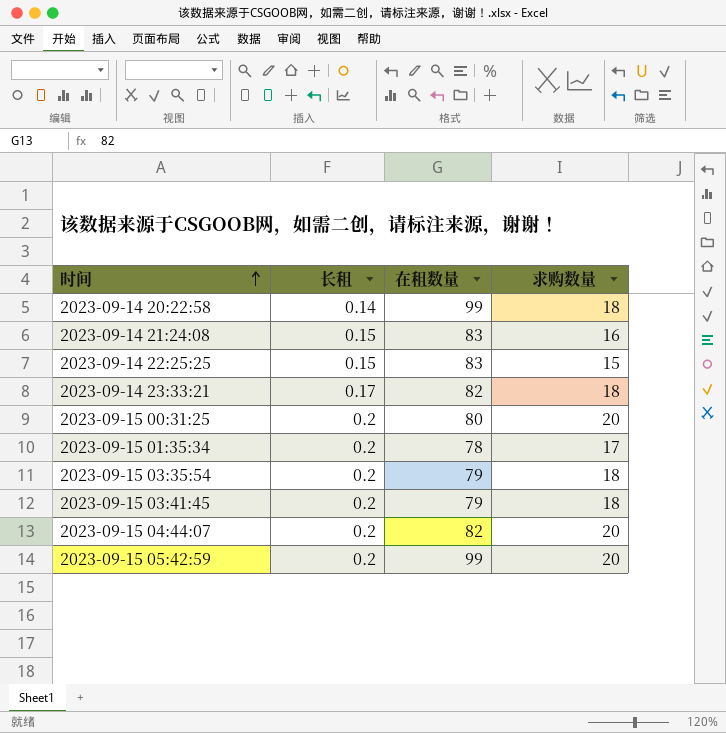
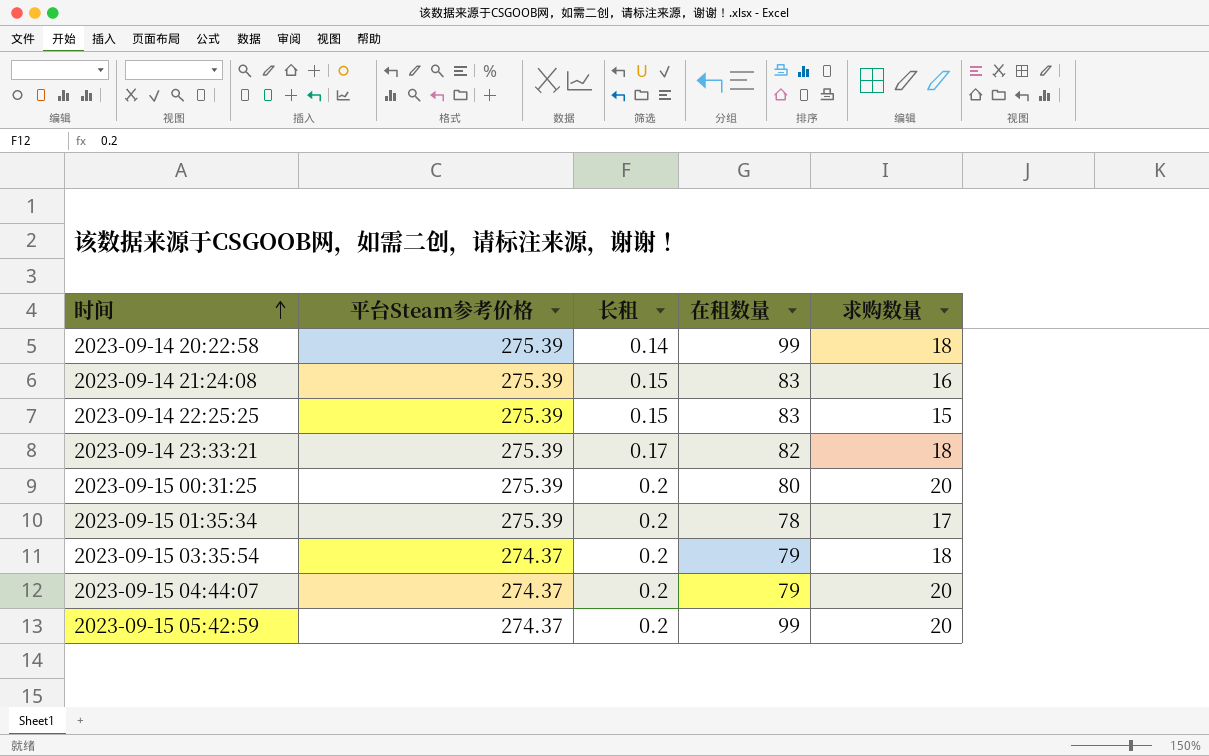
column 平台Steam参考价格 | position: none -> 2
row 2023-09-15 03:41:45: 0.2 | 79 | 18 -> none
2023-09-15 04:44:07 | 在租数量: 82 -> 79

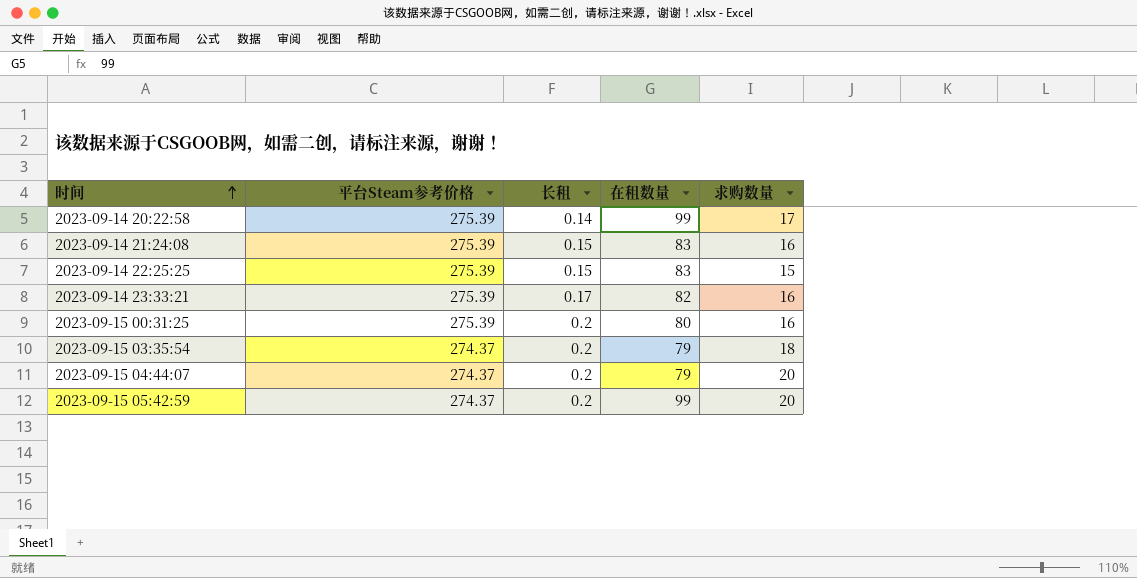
row 2023-09-15 01:35:34: 275.39 | 0.2 | 78 | 17 -> none
2023-09-14 20:22:58 | 求购数量: 18 -> 17
2023-09-14 23:33:21 | 求购数量: 18 -> 16
2023-09-15 00:31:25 | 求购数量: 20 -> 16

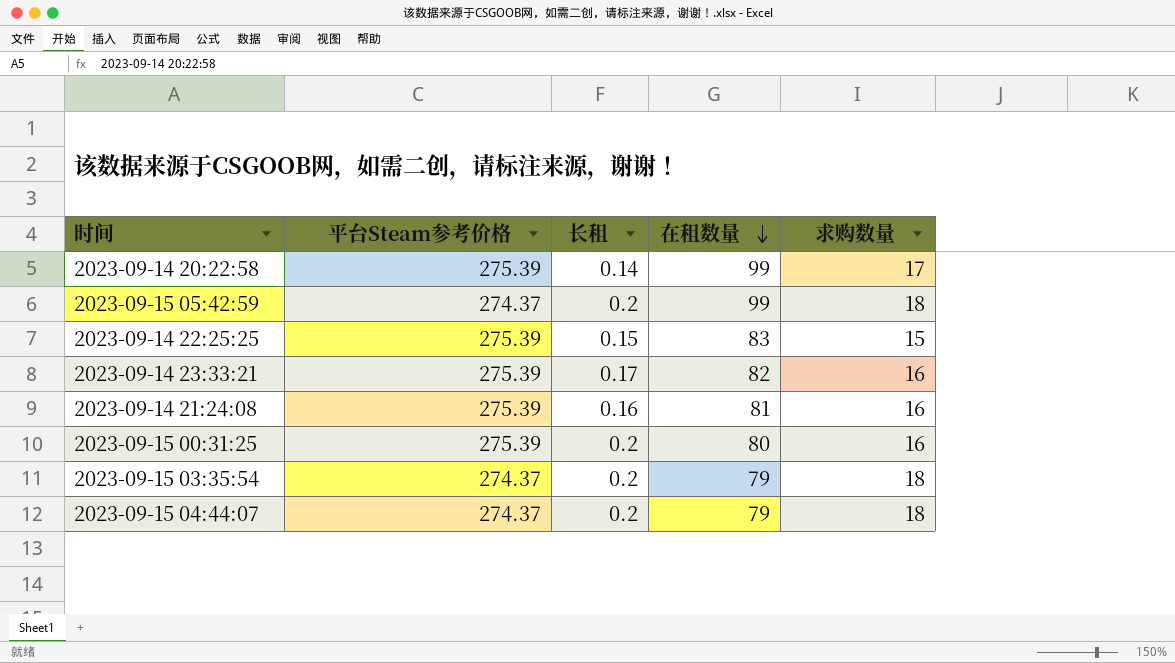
row order: 时间 ascending -> 在租数量 descending
2023-09-15 05:42:59 | 求购数量: 20 -> 18
2023-09-14 21:24:08 | 长租: 0.15 -> 0.16
2023-09-14 21:24:08 | 在租数量: 83 -> 81
2023-09-15 04:44:07 | 求购数量: 20 -> 18

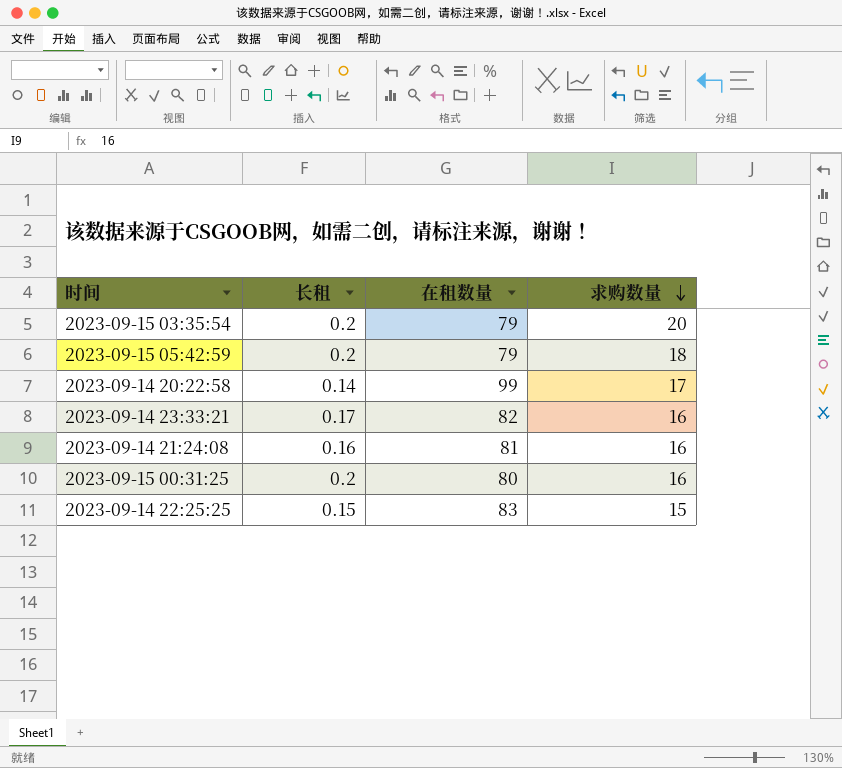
row order: 在租数量 descending -> 求购数量 descending
column 平台Steam参考价格 | position: 2 -> none
row 2023-09-15 04:44:07: 274.37 | 0.2 | 79 | 18 -> none
2023-09-15 03:35:54 | 求购数量: 18 -> 20
2023-09-15 05:42:59 | 在租数量: 99 -> 79

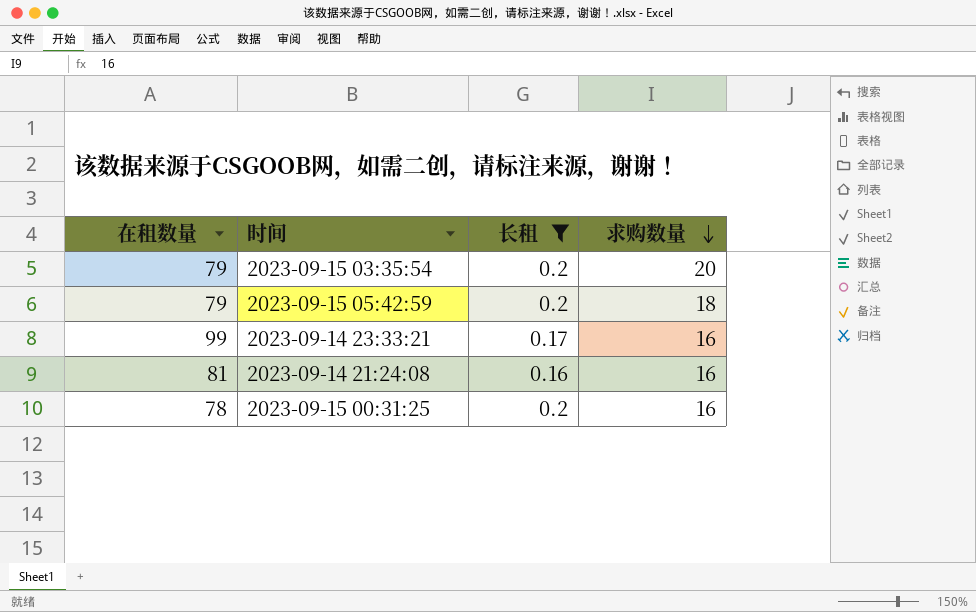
filter: none -> 长租 >= 0.16
column 在租数量 | position: 3 -> 1
2023-09-14 23:33:21 | 在租数量: 82 -> 99
2023-09-15 00:31:25 | 在租数量: 80 -> 78

